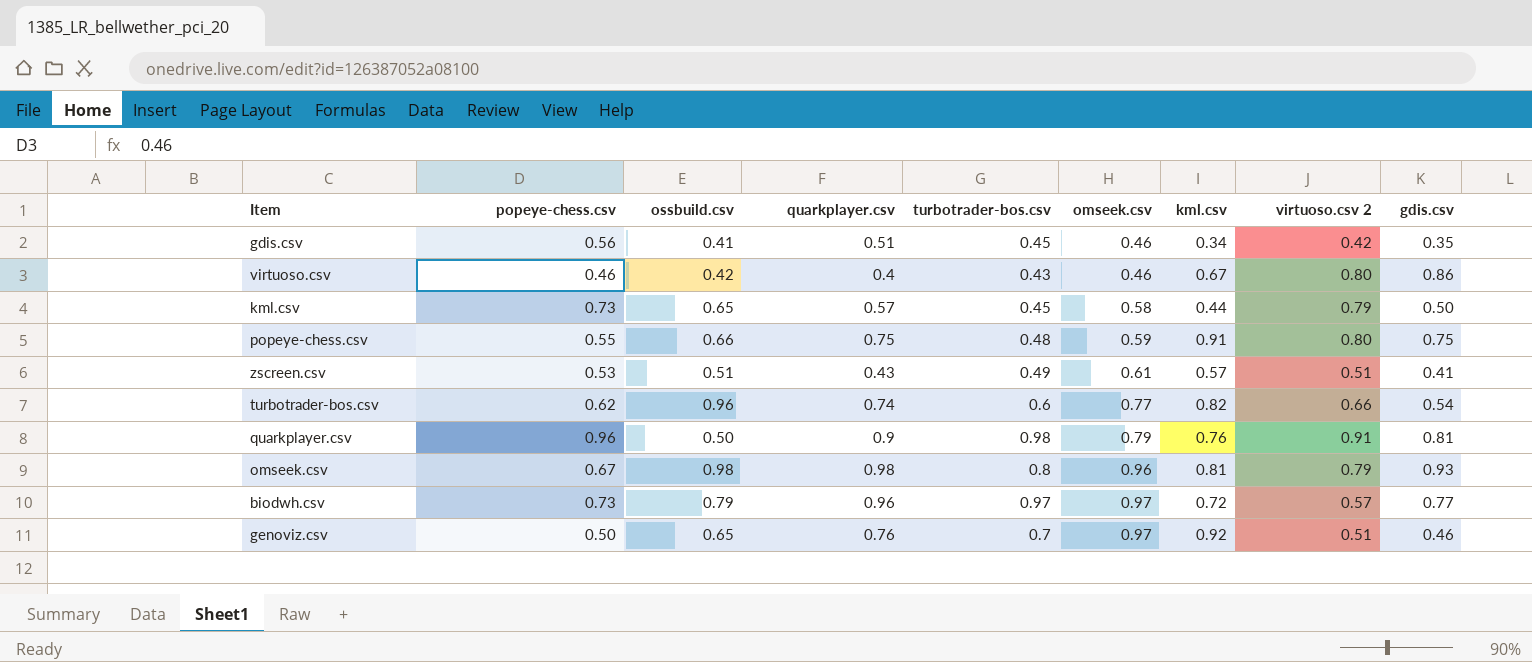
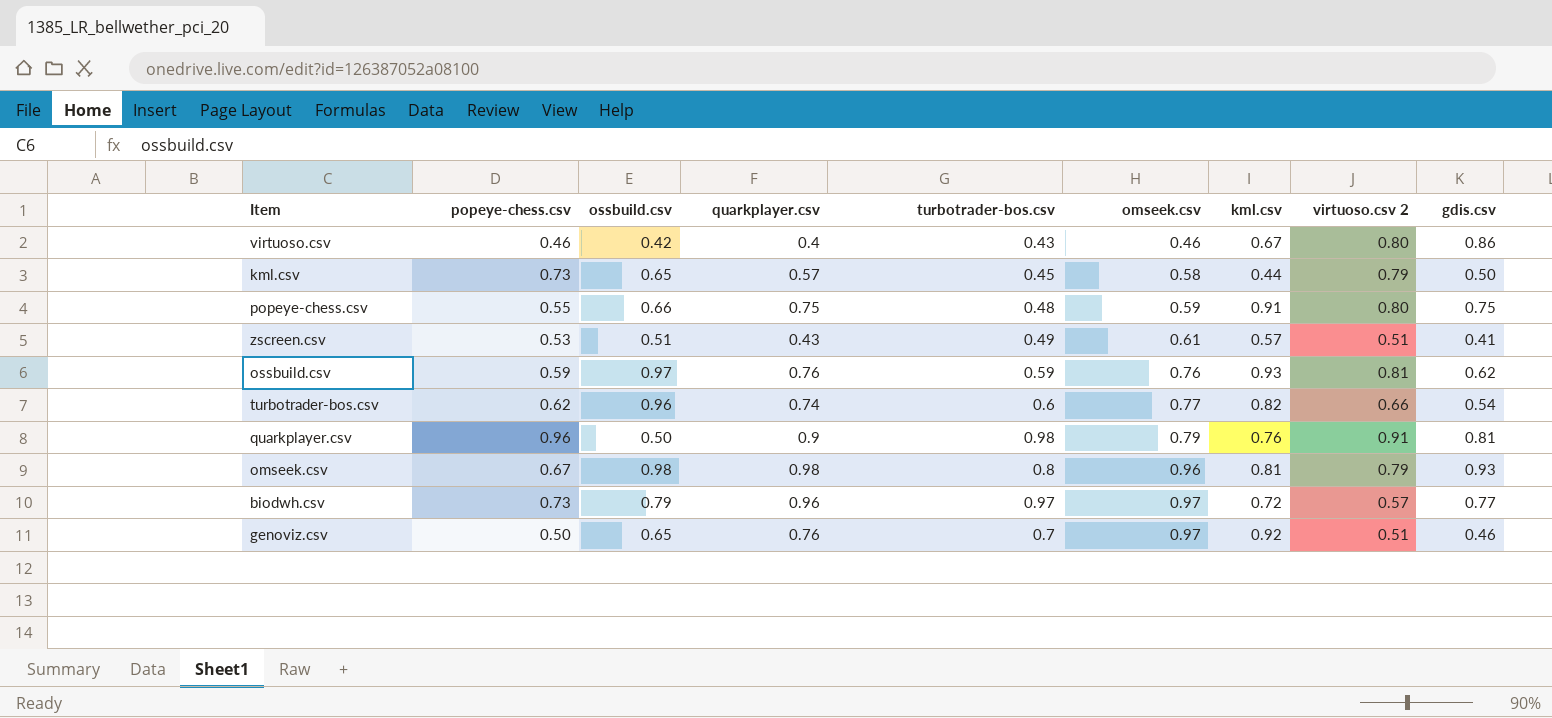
row gdis.csv: 0.56 | 0.41 | 0.51 | 0.45 | 0.46 | 0.34 | 0.42 | 0.35 -> none
row ossbuild.csv: none -> 0.59 | 0.97 | 0.76 | 0.59 | 0.76 | 0.93 | 0.81 | 0.62

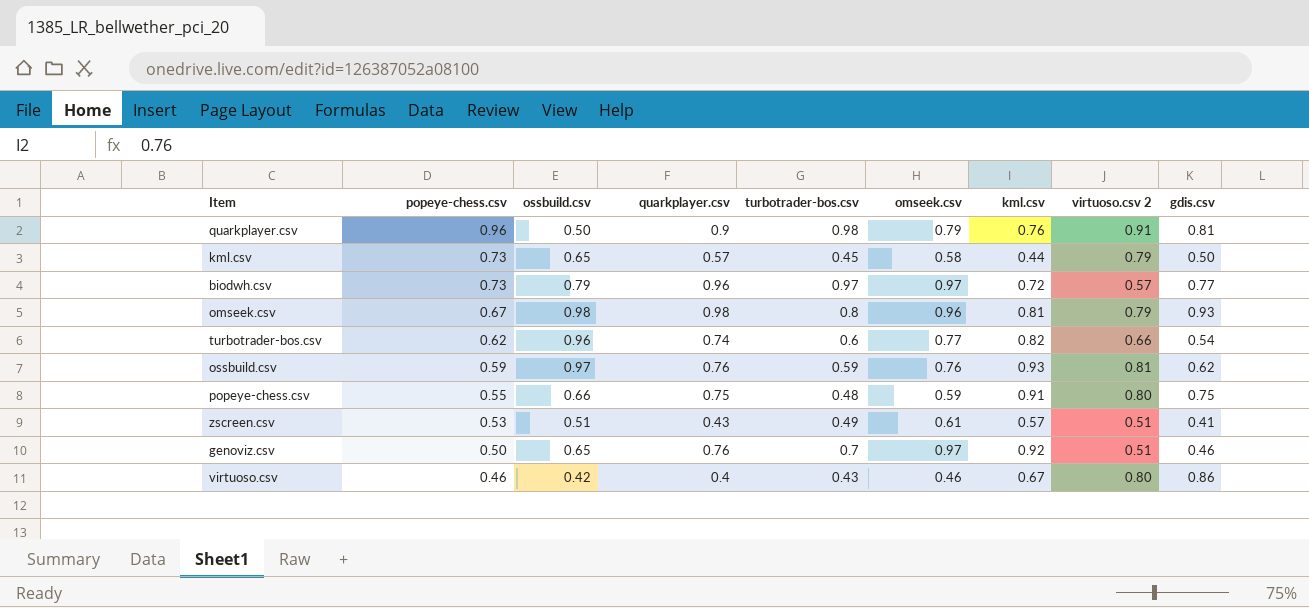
row order: omseek.csv ascending -> popeye-chess.csv descending

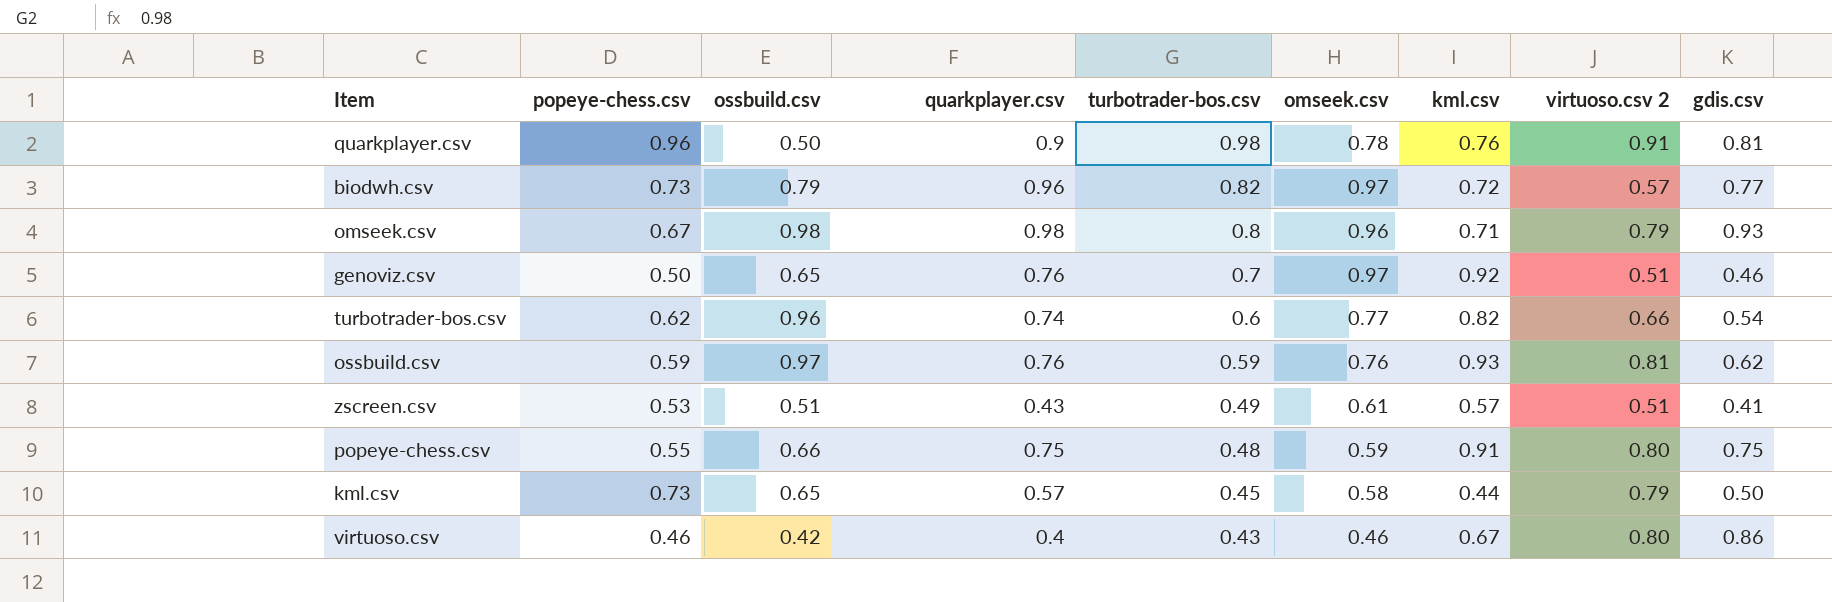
row order: popeye-chess.csv descending -> turbotrader-bos.csv descending
quarkplayer.csv | omseek.csv: 0.79 -> 0.78
biodwh.csv | turbotrader-bos.csv: 0.97 -> 0.82
omseek.csv | kml.csv: 0.81 -> 0.71

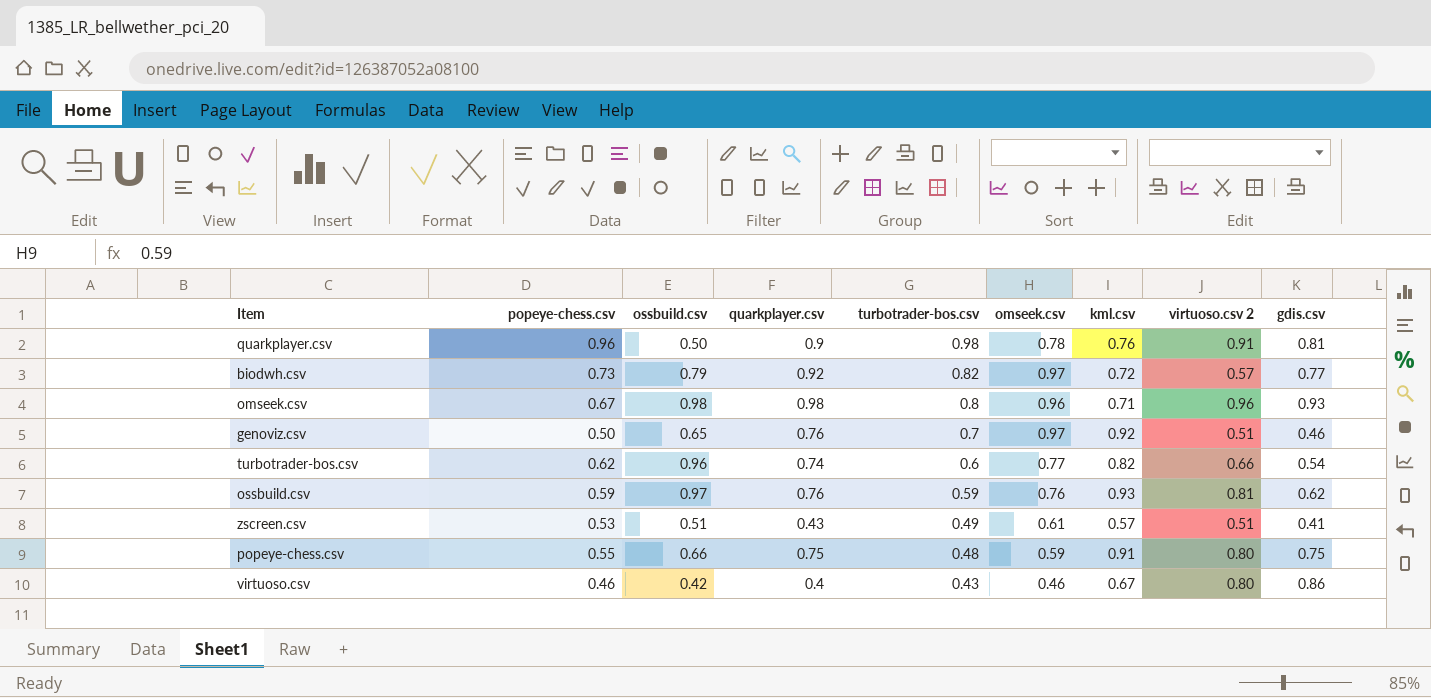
row kml.csv: 0.73 | 0.65 | 0.57 | 0.45 | 0.58 | 0.44 | 0.79 | 0.50 -> none
biodwh.csv | quarkplayer.csv: 0.96 -> 0.92
omseek.csv | virtuoso.csv 2: 0.79 -> 0.96

